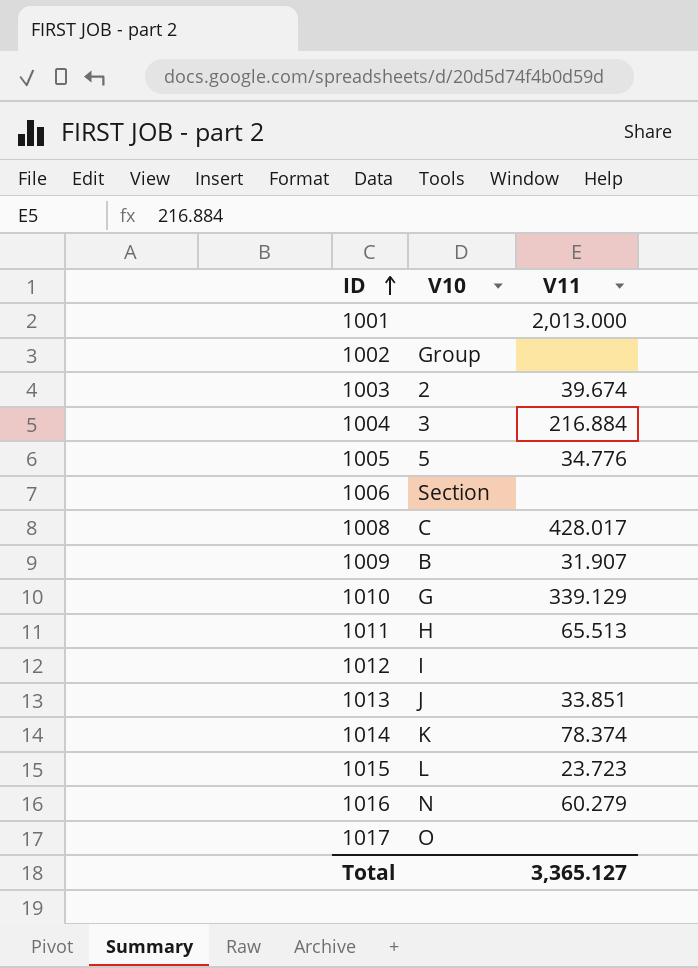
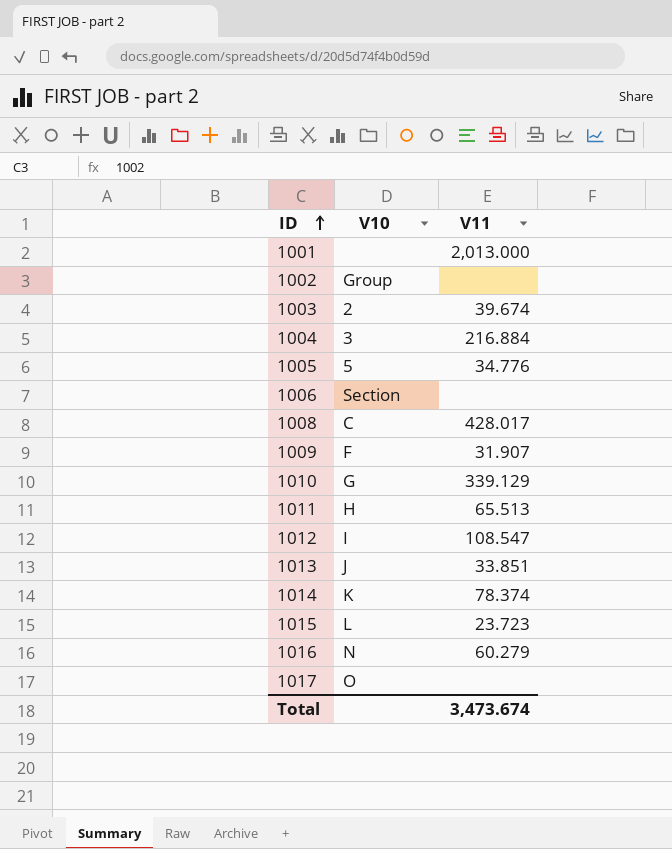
1009 | V10: B -> F
1012 | V11: none -> 108.547
Total | V11: 3,365.127 -> 3,473.674

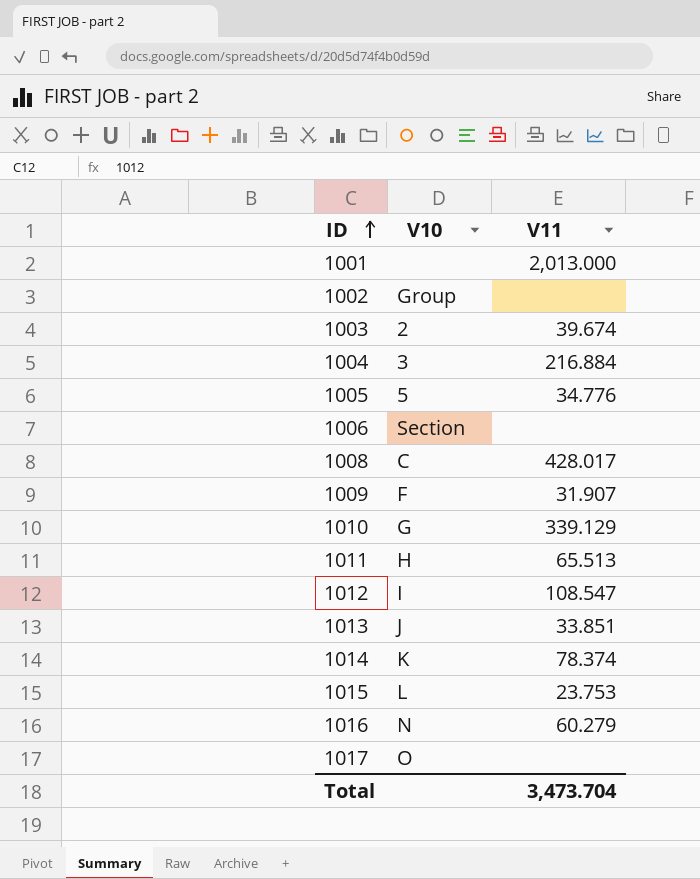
1015 | V11: 23.723 -> 23.753
Total | V11: 3,473.674 -> 3,473.704

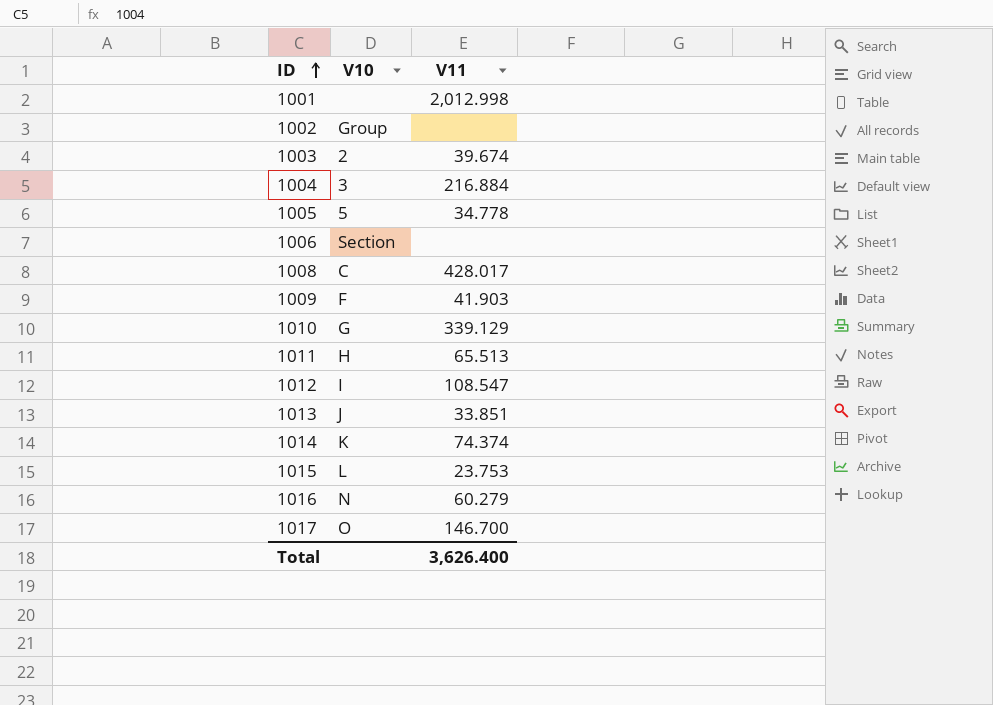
1001 | V11: 2,013.000 -> 2,012.998
1005 | V11: 34.776 -> 34.778
1009 | V11: 31.907 -> 41.903
1014 | V11: 78.374 -> 74.374
1017 | V11: none -> 146.700
Total | V11: 3,473.704 -> 3,626.400

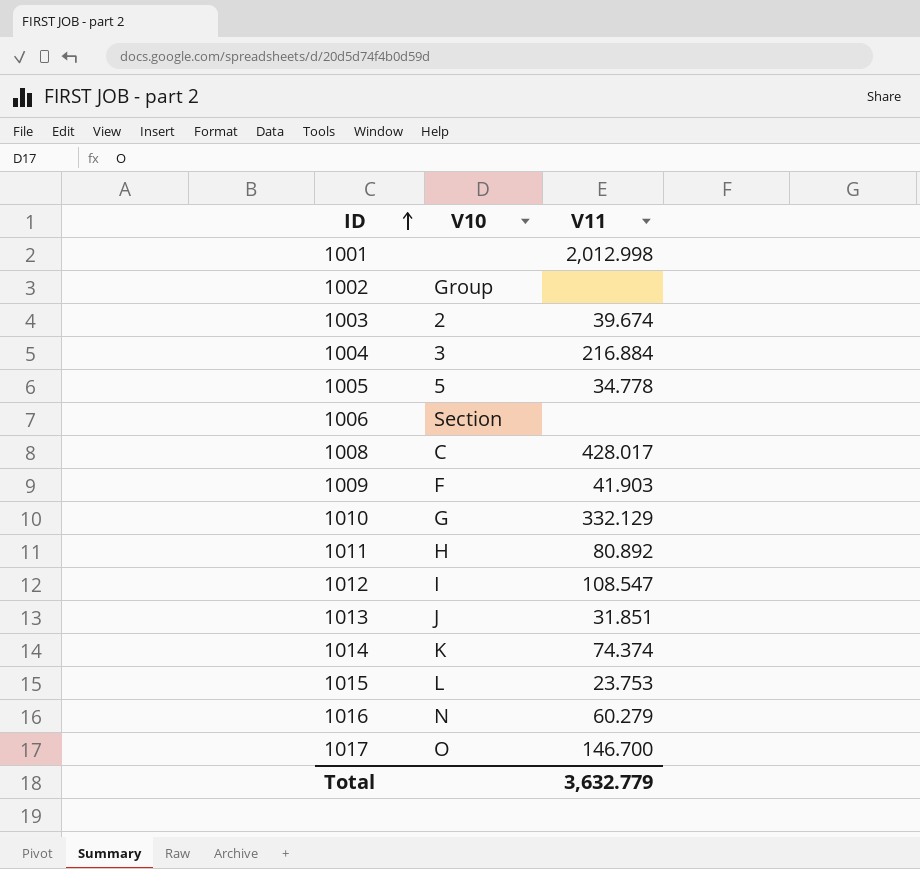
1010 | V11: 339.129 -> 332.129
1011 | V11: 65.513 -> 80.892
1013 | V11: 33.851 -> 31.851
Total | V11: 3,626.400 -> 3,632.779

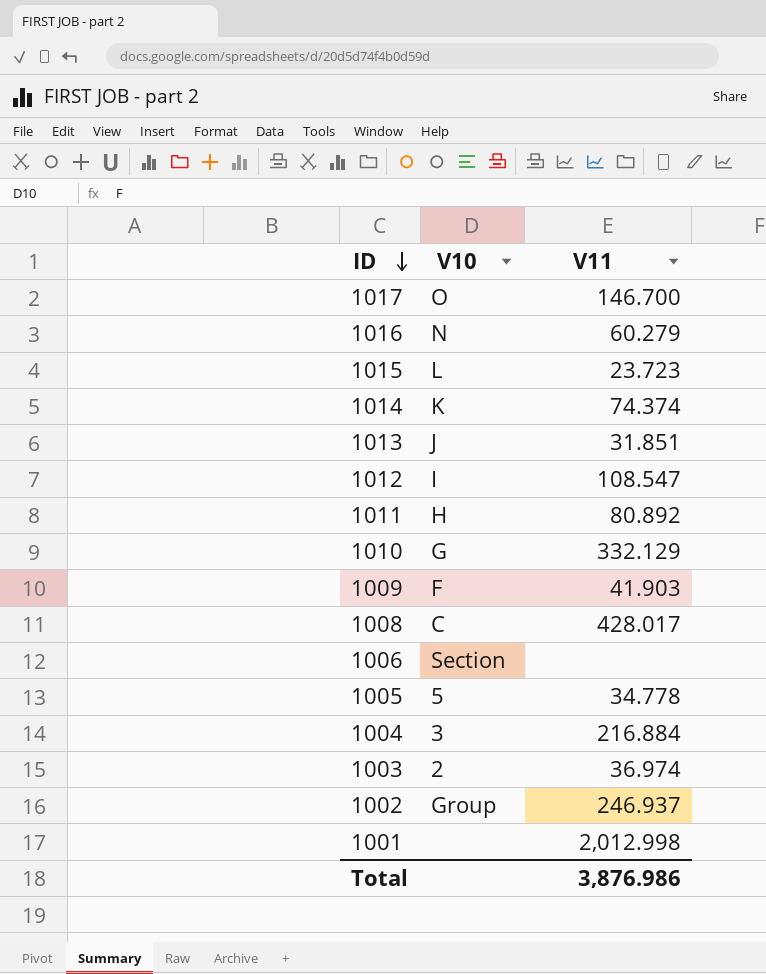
row order: ID ascending -> ID descending
1015 | V11: 23.753 -> 23.723
1003 | V11: 39.674 -> 36.974
1002 | V11: none -> 246.937
Total | V11: 3,632.779 -> 3,876.986

